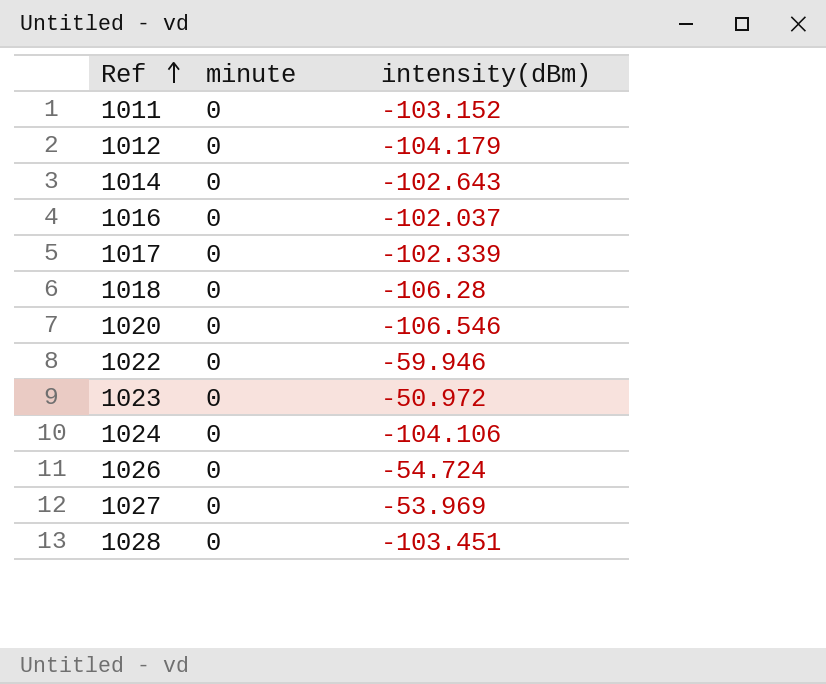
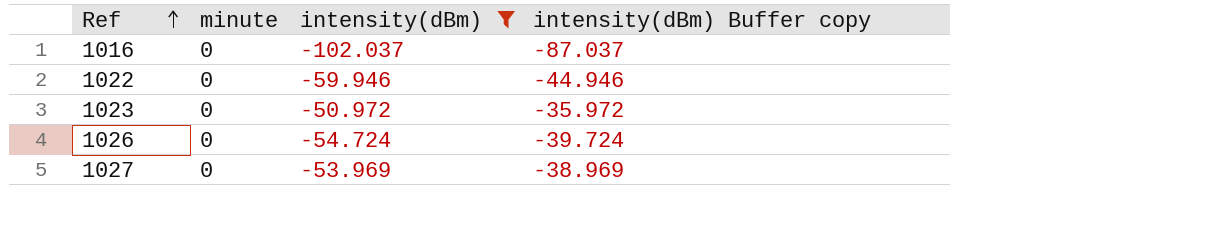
filter: none -> intensity(dBm) >= -102.037
column intensity(dBm) Buffer copy | formula: none -> [intensity(dBm)] + 15

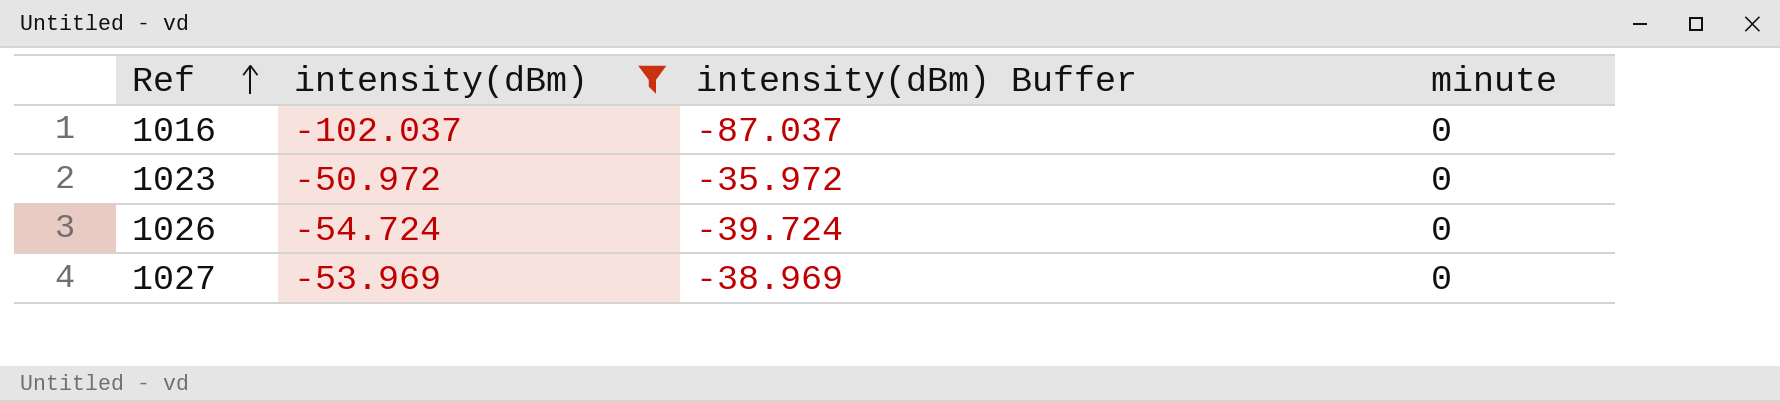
column name: intensity(dBm) Buffer copy -> intensity(dBm) Buffer
column minute | position: 2 -> 4
row 1022: 0 | -59.946 | -44.946 -> none

